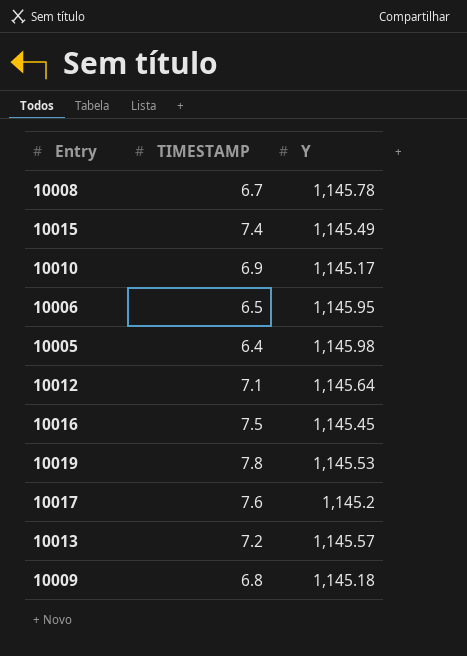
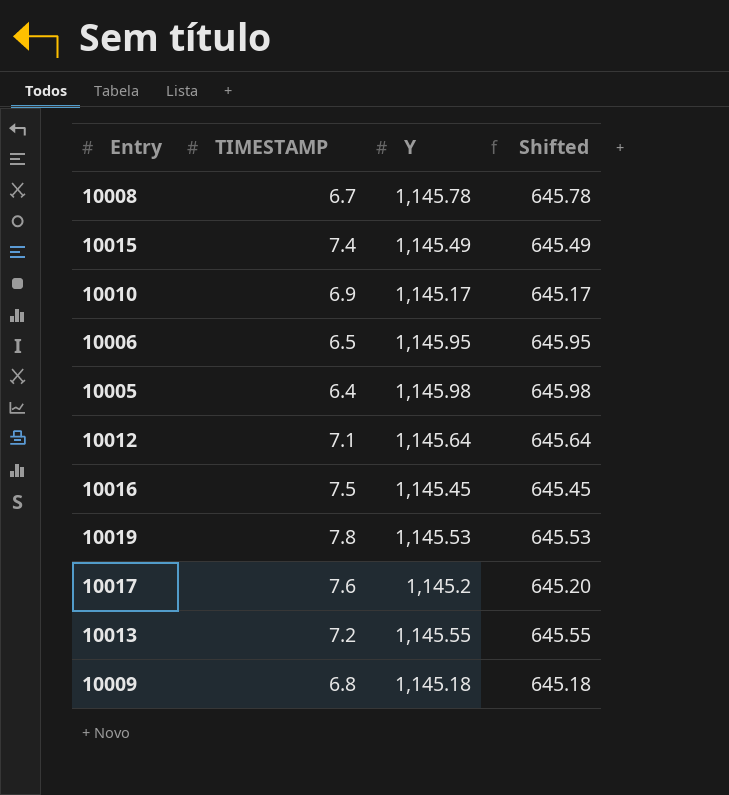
column Shifted | formula: none -> [Y] - 500
10013 | Y: 1,145.57 -> 1,145.55

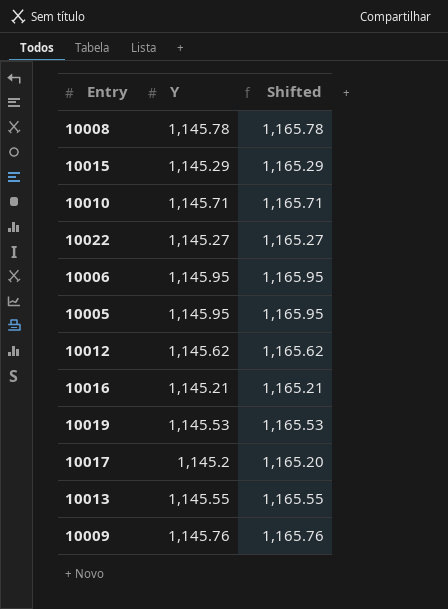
column TIMESTAMP | position: 2 -> none
column Shifted | formula: [Y] - 500 -> [Y] + 20
10015 | Y: 1,145.49 -> 1,145.29
10010 | Y: 1,145.17 -> 1,145.71
row 10022: none -> 1,145.27 | 1,165.27
10005 | Y: 1,145.98 -> 1,145.95
10012 | Y: 1,145.64 -> 1,145.62
10016 | Y: 1,145.45 -> 1,145.21
10009 | Y: 1,145.18 -> 1,145.76

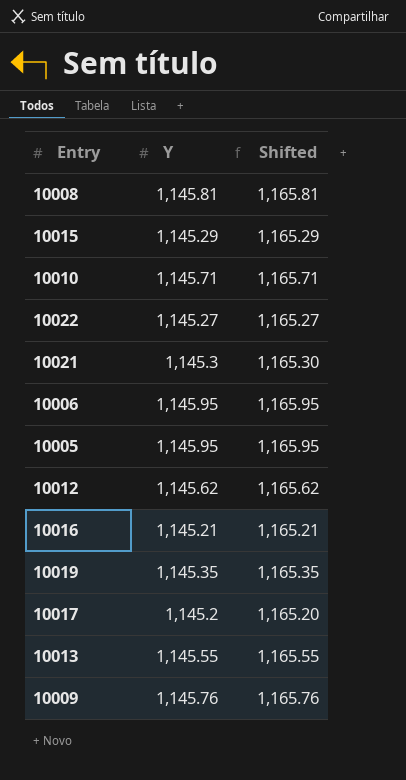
10008 | Y: 1,145.78 -> 1,145.81
10008 | Shifted: 1,165.78 -> 1,165.81
row 10021: none -> 1,145.3 | 1,165.30
10019 | Y: 1,145.53 -> 1,145.35
10019 | Shifted: 1,165.53 -> 1,165.35

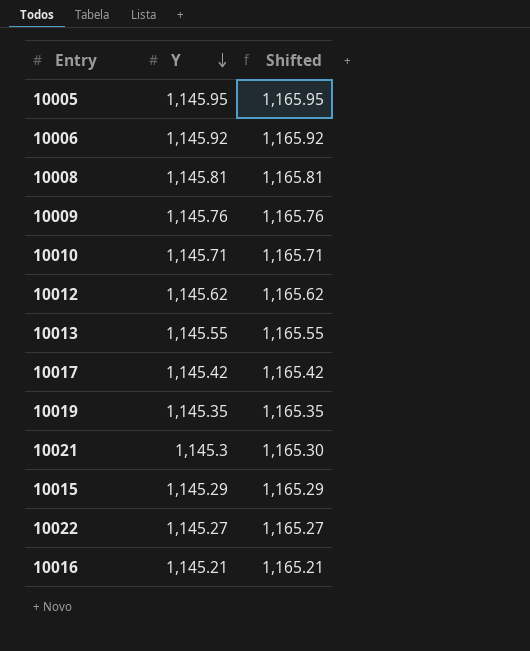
row order: none -> Y descending
10006 | Y: 1,145.95 -> 1,145.92
10006 | Shifted: 1,165.95 -> 1,165.92
10017 | Y: 1,145.2 -> 1,145.42
10017 | Shifted: 1,165.20 -> 1,165.42

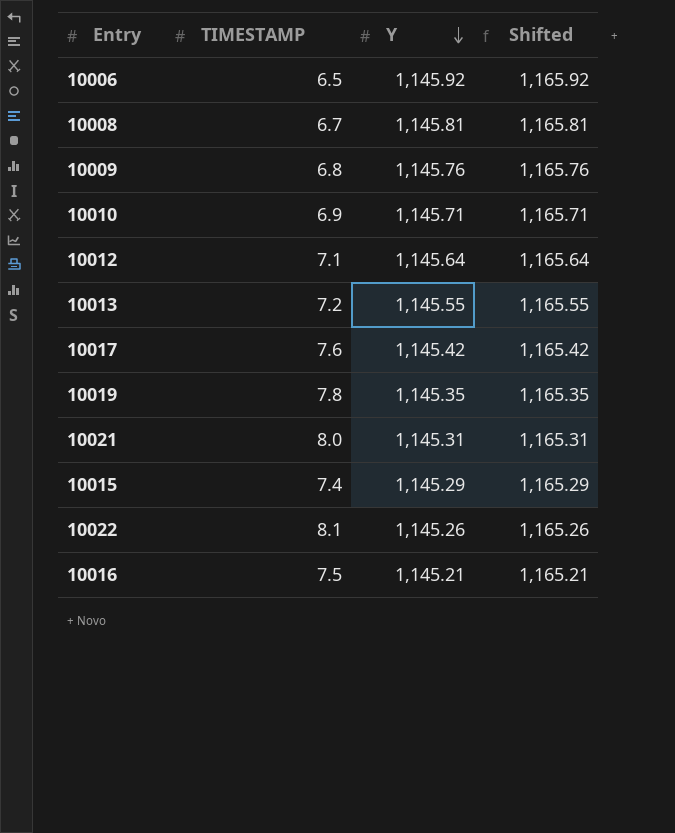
column TIMESTAMP | position: none -> 2
row 10005: 1,145.95 | 1,165.95 -> none
10012 | Y: 1,145.62 -> 1,145.64
10012 | Shifted: 1,165.62 -> 1,165.64
10021 | Y: 1,145.3 -> 1,145.31
10021 | Shifted: 1,165.30 -> 1,165.31
10022 | Y: 1,145.27 -> 1,145.26
10022 | Shifted: 1,165.27 -> 1,165.26

